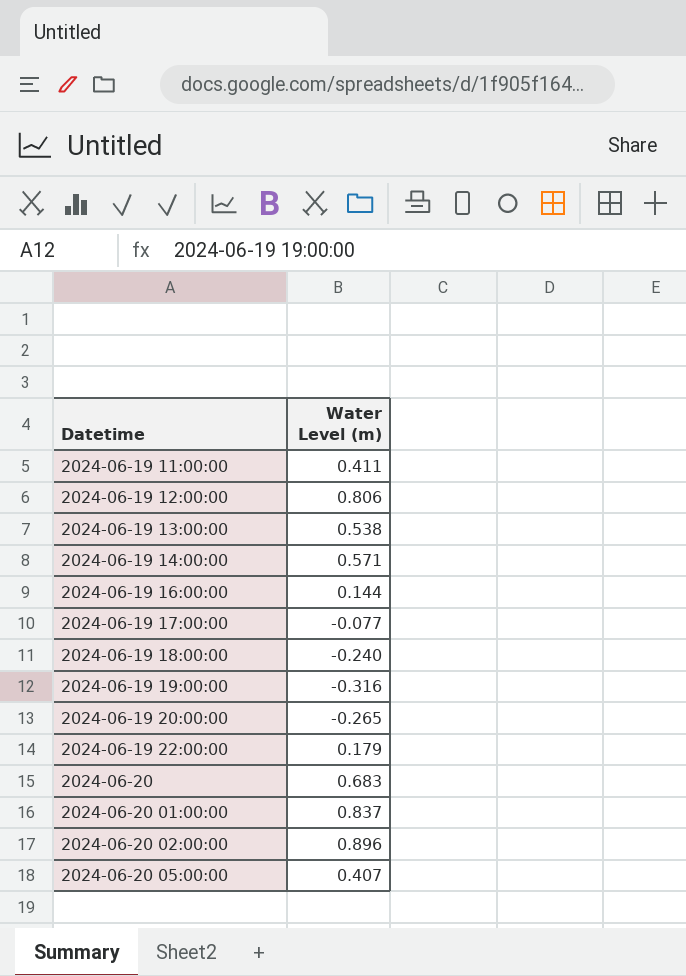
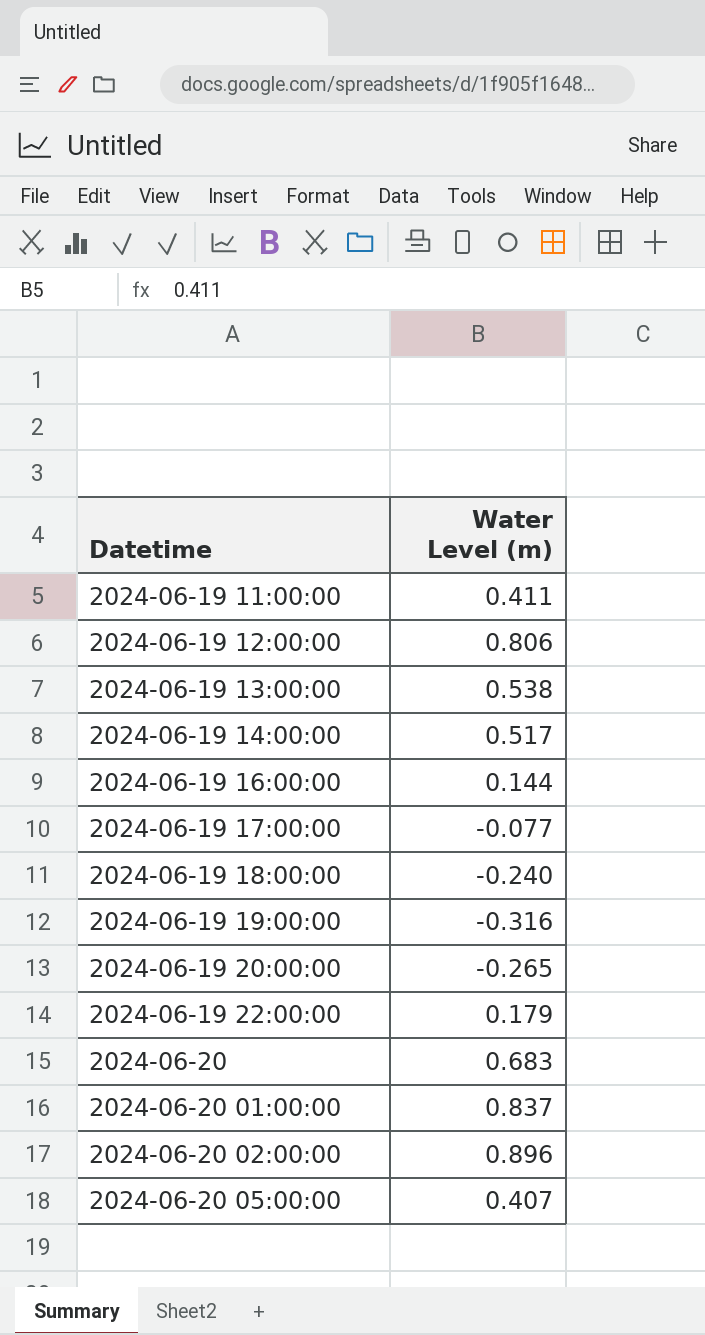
2024-06-19 14:00:00 | Water Level (m): 0.571 -> 0.517

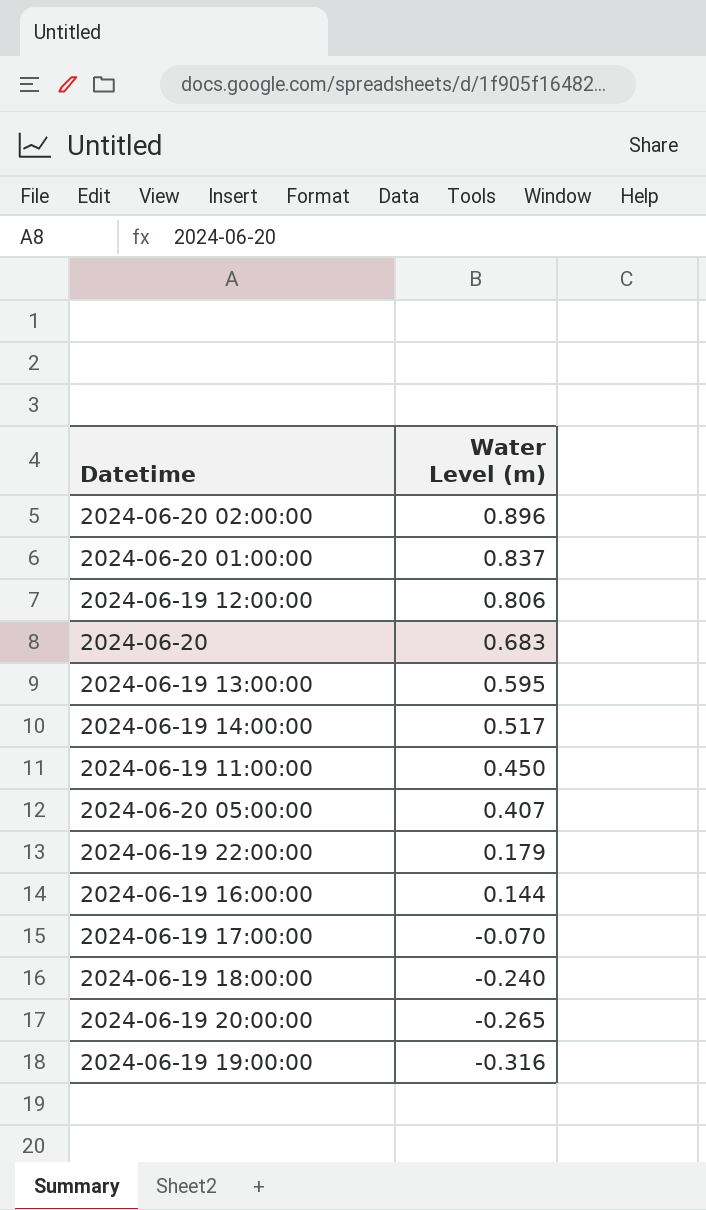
row order: Datetime ascending -> Water Level (m) descending
2024-06-19 13:00:00 | Water Level (m): 0.538 -> 0.595
2024-06-19 11:00:00 | Water Level (m): 0.411 -> 0.450
2024-06-19 17:00:00 | Water Level (m): -0.077 -> -0.070

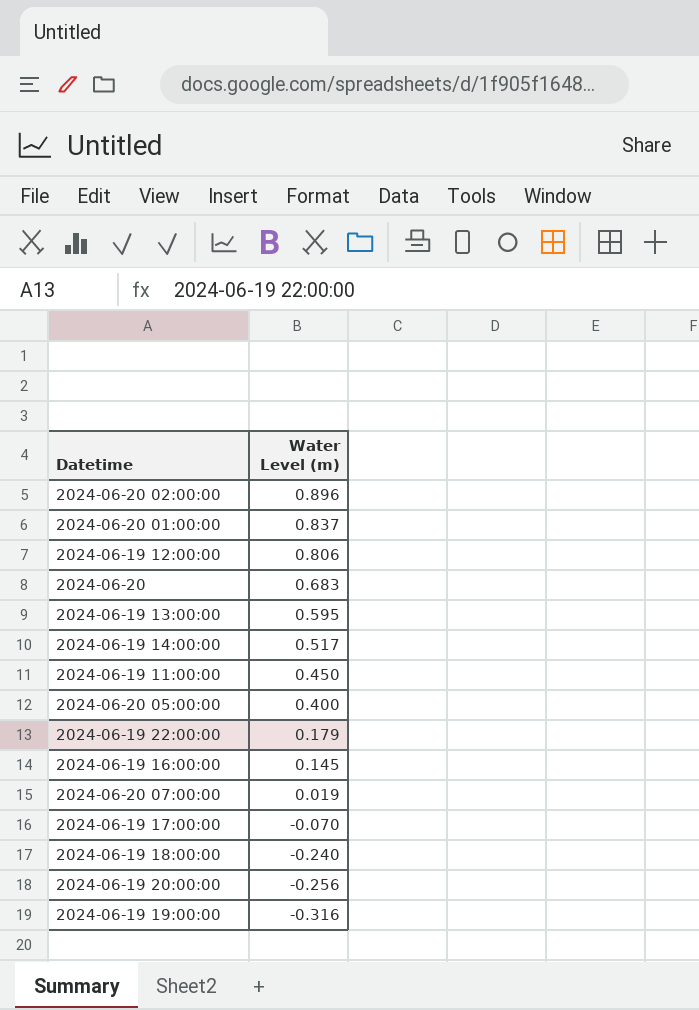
2024-06-20 05:00:00 | Water Level (m): 0.407 -> 0.400
2024-06-19 16:00:00 | Water Level (m): 0.144 -> 0.145
row 2024-06-20 07:00:00: none -> 0.019
2024-06-19 20:00:00 | Water Level (m): -0.265 -> -0.256

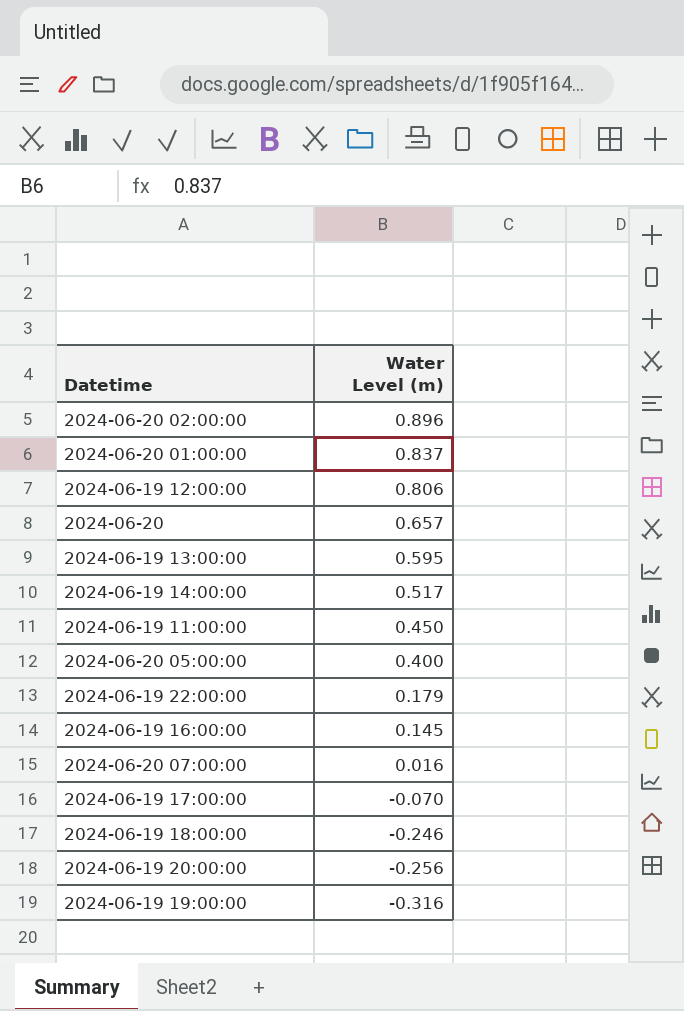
2024-06-20 | Water Level (m): 0.683 -> 0.657
2024-06-20 07:00:00 | Water Level (m): 0.019 -> 0.016
2024-06-19 18:00:00 | Water Level (m): -0.240 -> -0.246

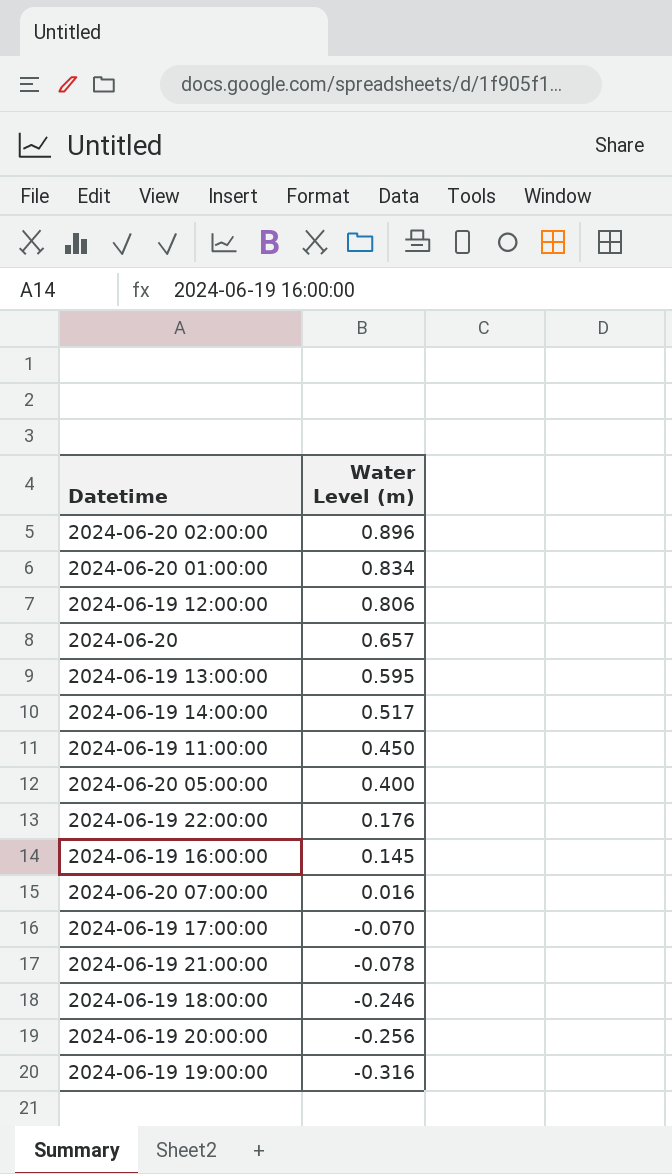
2024-06-20 01:00:00 | Water Level (m): 0.837 -> 0.834
2024-06-19 22:00:00 | Water Level (m): 0.179 -> 0.176
row 2024-06-19 21:00:00: none -> -0.078

